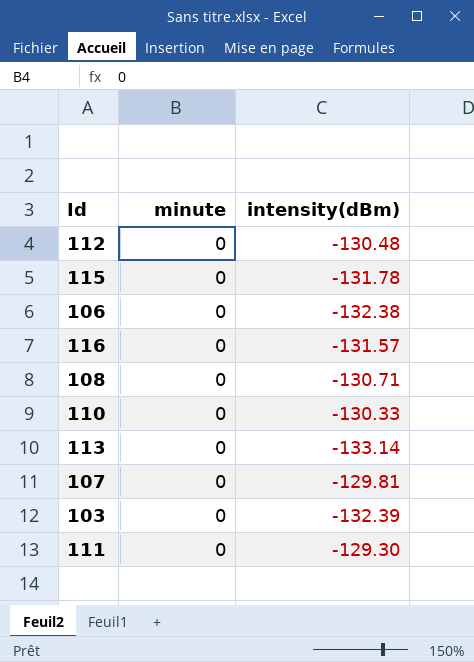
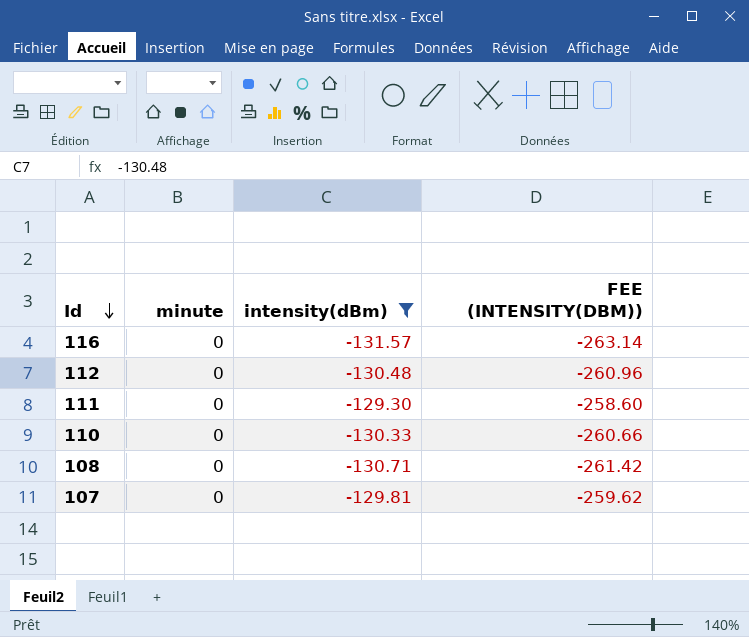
filter: none -> intensity(dBm) >= -131.57
row order: none -> Id descending
column FEE (INTENSITY(DBM)) | formula: none -> [intensity(dBm)] * 2

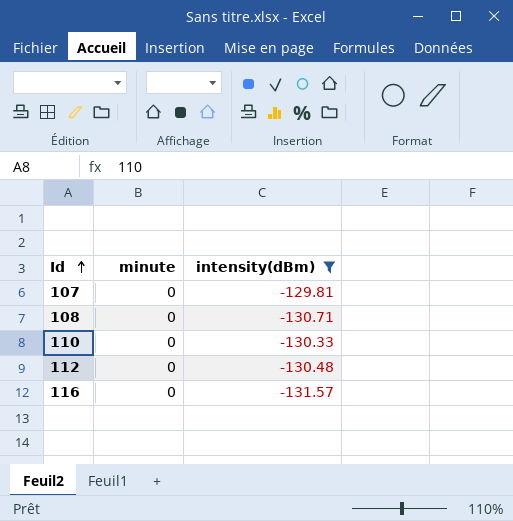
row order: Id descending -> Id ascending
column FEE (INTENSITY(DBM)) | formula: [intensity(dBm)] * 2 -> none
row 111: 0 | -129.30 | -258.60 -> none

